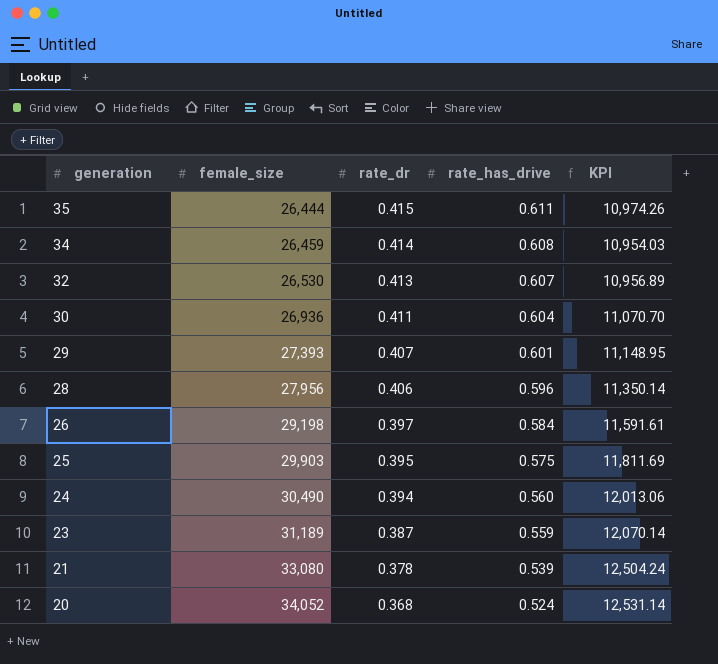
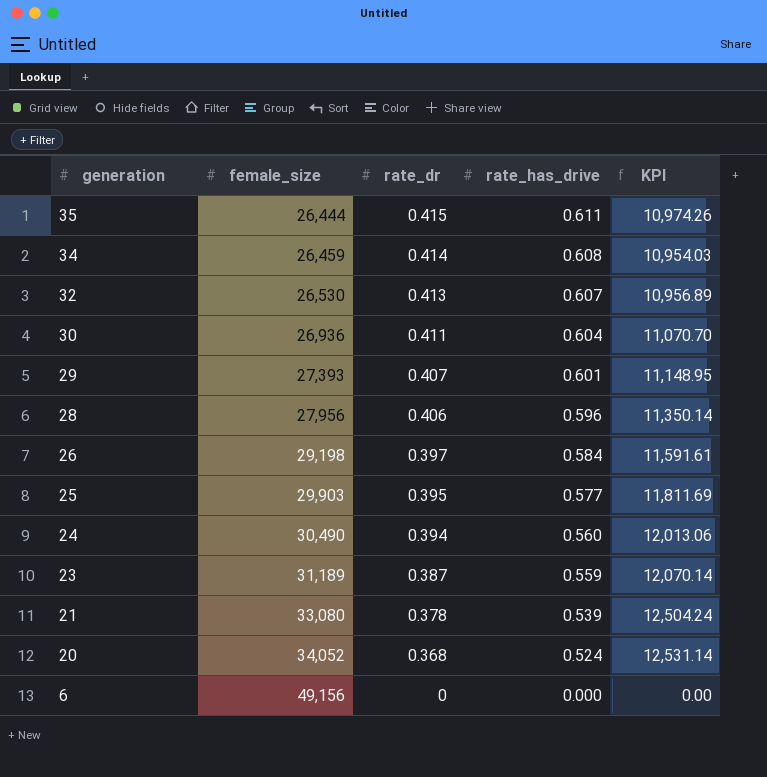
25 | rate_has_drive: 0.575 -> 0.577
row 6: none -> 49,156 | 0 | 0.000 | 0.00

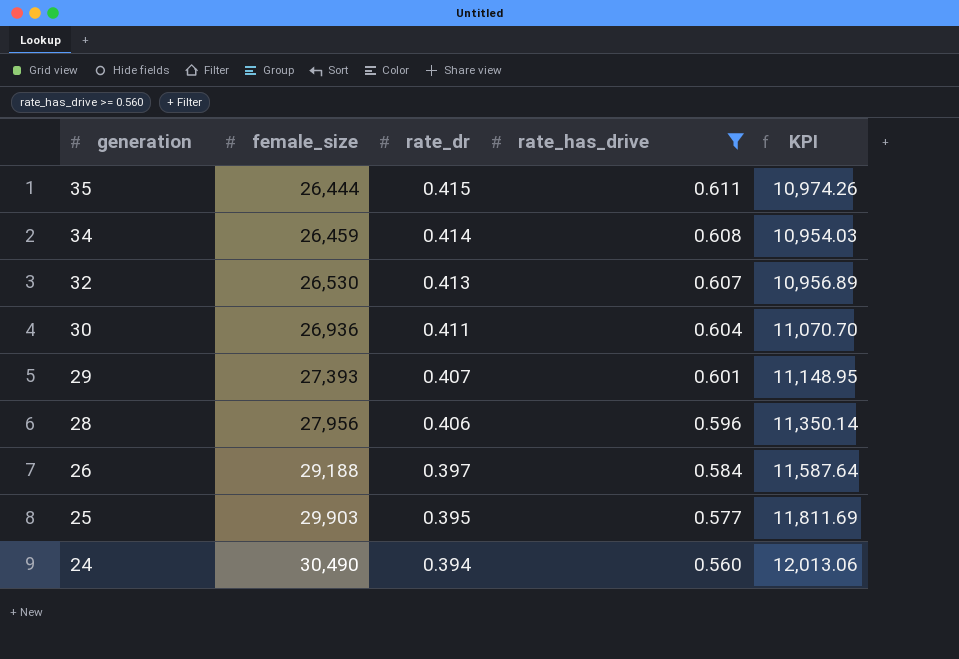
filter: none -> rate_has_drive >= 0.560
26 | female_size: 29,198 -> 29,188
26 | KPI: 11,591.61 -> 11,587.64

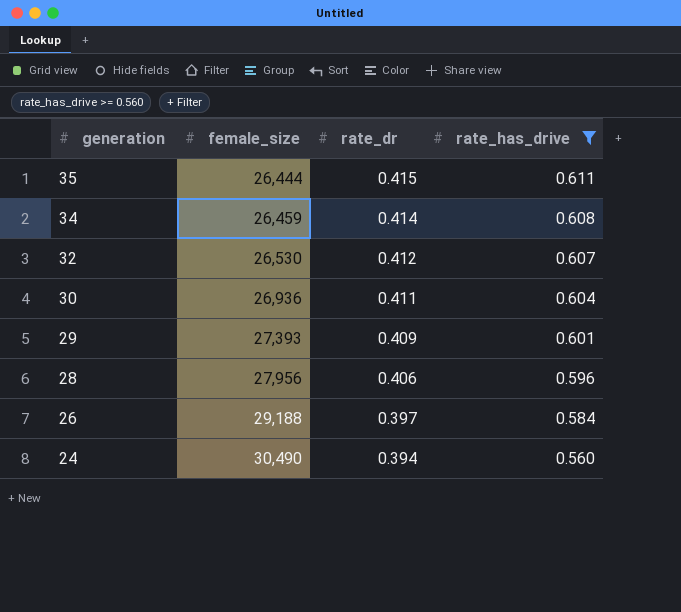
column KPI | formula: [female_size] * [rate_dr] -> none
row 25: 29,903 | 0.395 | 0.577 | 11,811.69 -> none
32 | rate_dr: 0.413 -> 0.412
29 | rate_dr: 0.407 -> 0.409

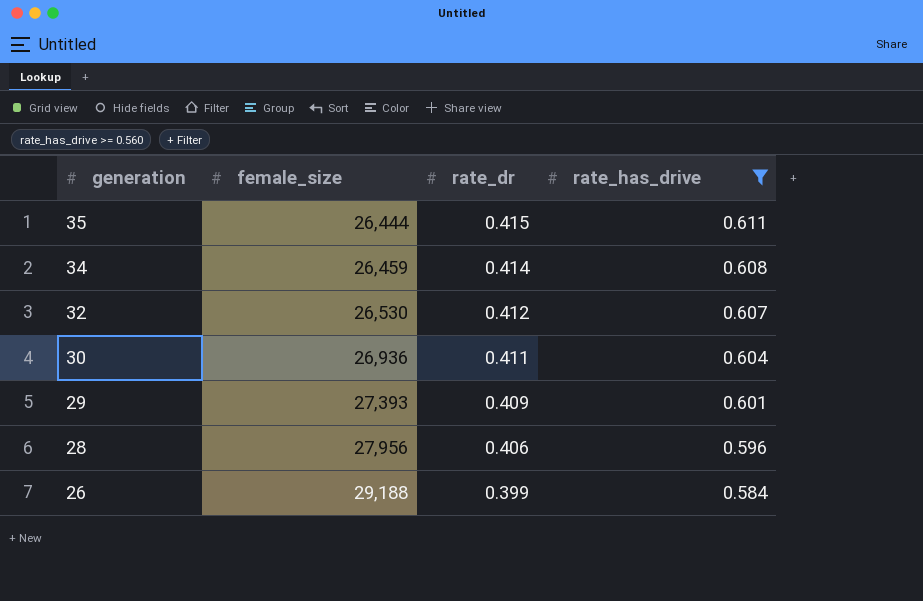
row 24: 30,490 | 0.394 | 0.560 -> none
26 | rate_dr: 0.397 -> 0.399

